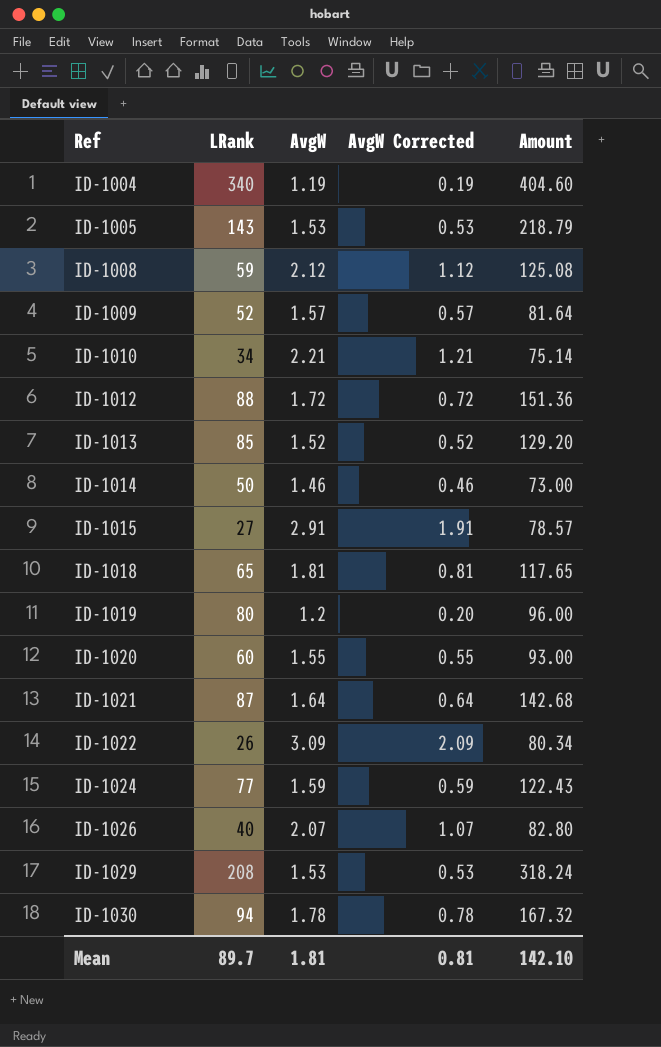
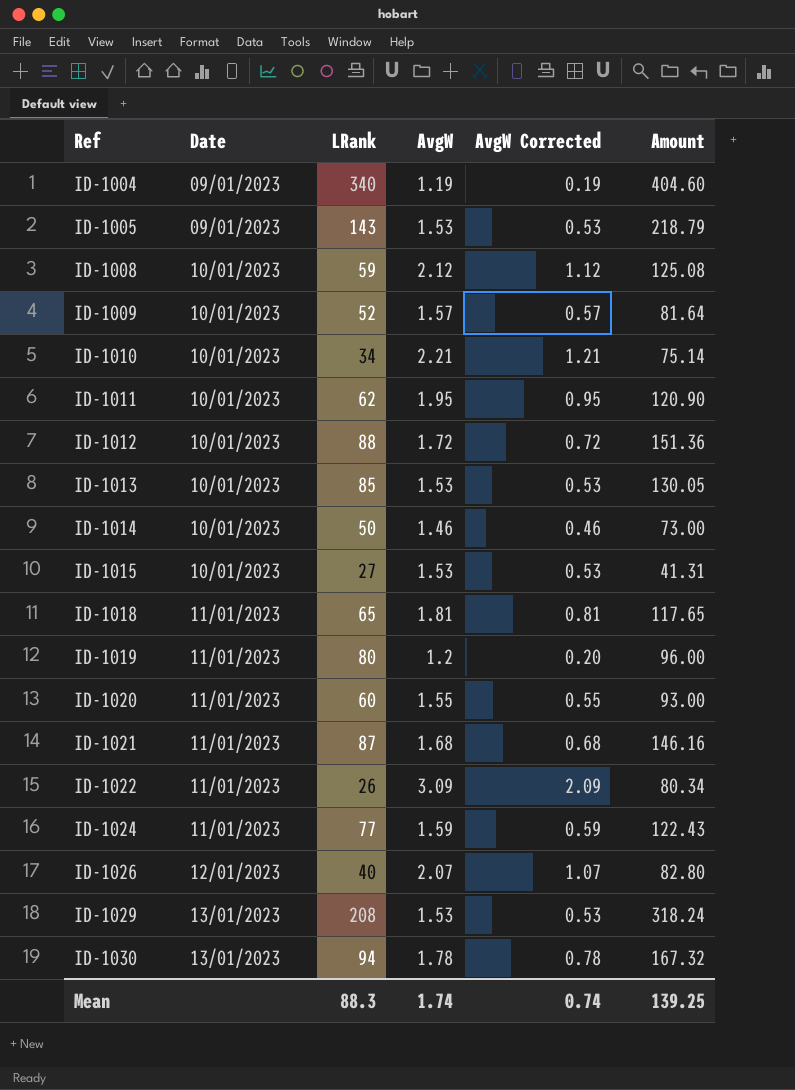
column Date | position: none -> 2
row ID-1011: none -> 10/01/2023 | 62 | 1.95 | 0.95 | 120.90
ID-1013 | AvgW: 1.52 -> 1.53
ID-1013 | AvgW Corrected: 0.52 -> 0.53
ID-1013 | Amount: 129.20 -> 130.05
ID-1015 | AvgW: 2.91 -> 1.53
ID-1015 | AvgW Corrected: 1.91 -> 0.53
ID-1015 | Amount: 78.57 -> 41.31
ID-1021 | AvgW: 1.64 -> 1.68
ID-1021 | AvgW Corrected: 0.64 -> 0.68
ID-1021 | Amount: 142.68 -> 146.16
Mean | LRank: 89.7 -> 88.3
Mean | AvgW: 1.81 -> 1.74
Mean | AvgW Corrected: 0.81 -> 0.74
Mean | Amount: 142.10 -> 139.25

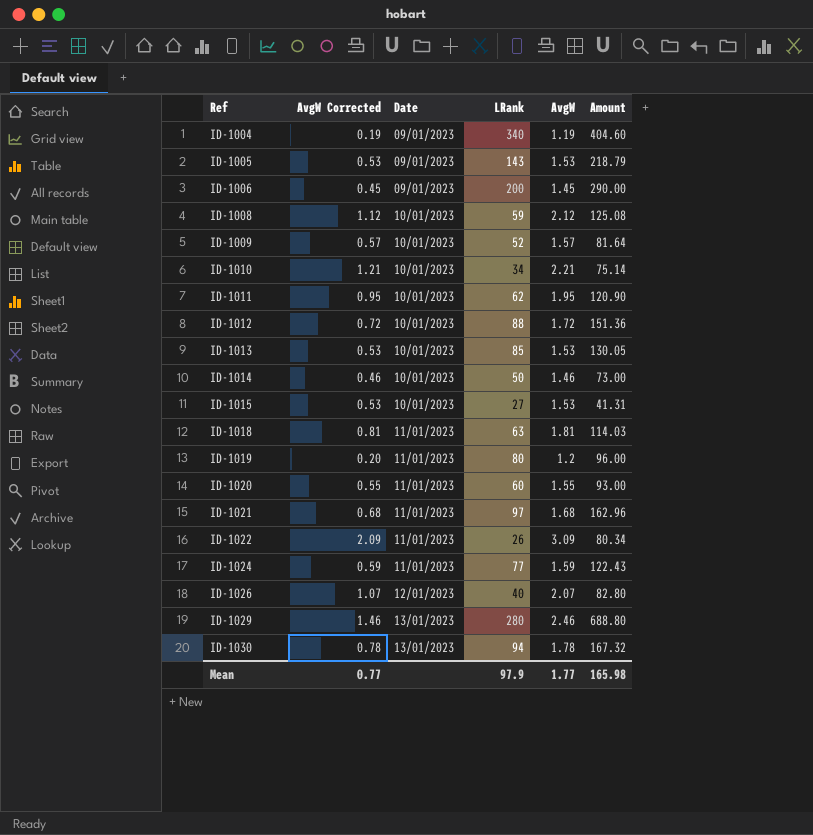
column AvgW Corrected | position: 5 -> 2
row ID-1006: none -> 0.45 | 09/01/2023 | 200 | 1.45 | 290.00
ID-1018 | LRank: 65 -> 63
ID-1018 | Amount: 117.65 -> 114.03
ID-1021 | LRank: 87 -> 97
ID-1021 | Amount: 146.16 -> 162.96
ID-1029 | AvgW Corrected: 0.53 -> 1.46
ID-1029 | LRank: 208 -> 280
ID-1029 | AvgW: 1.53 -> 2.46
ID-1029 | Amount: 318.24 -> 688.80
Mean | AvgW Corrected: 0.74 -> 0.77
Mean | LRank: 88.3 -> 97.9
Mean | AvgW: 1.74 -> 1.77
Mean | Amount: 139.25 -> 165.98

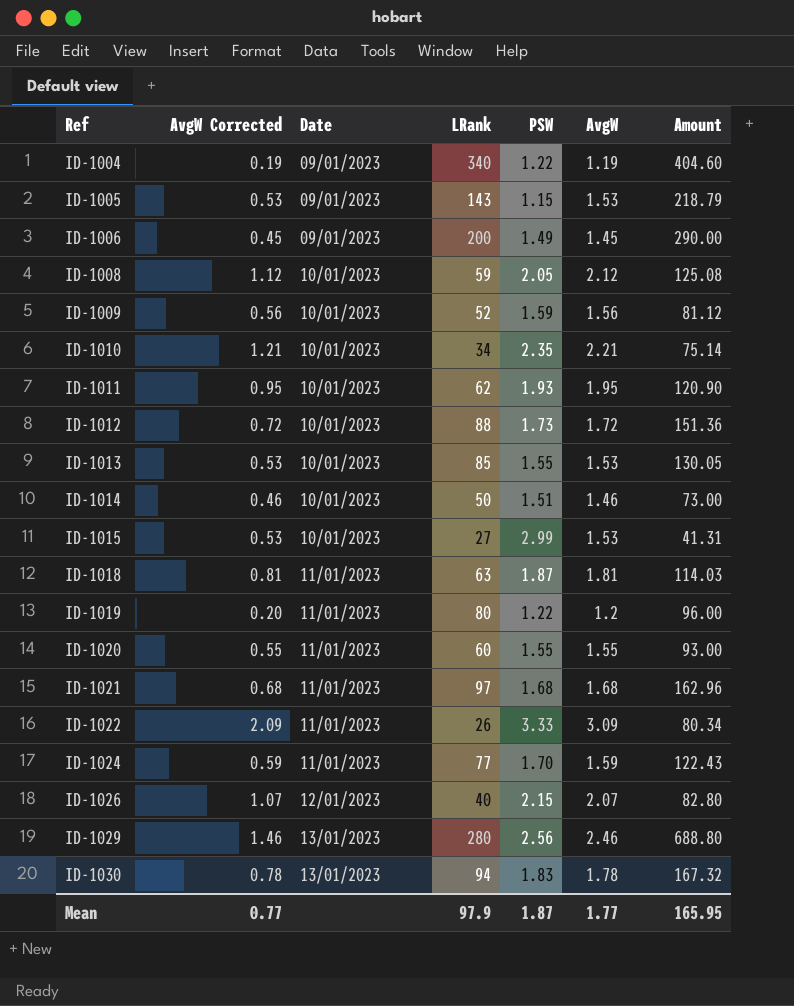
column PSW | position: none -> 5
ID-1009 | AvgW Corrected: 0.57 -> 0.56
ID-1009 | AvgW: 1.57 -> 1.56
ID-1009 | Amount: 81.64 -> 81.12
Mean | Amount: 165.98 -> 165.95

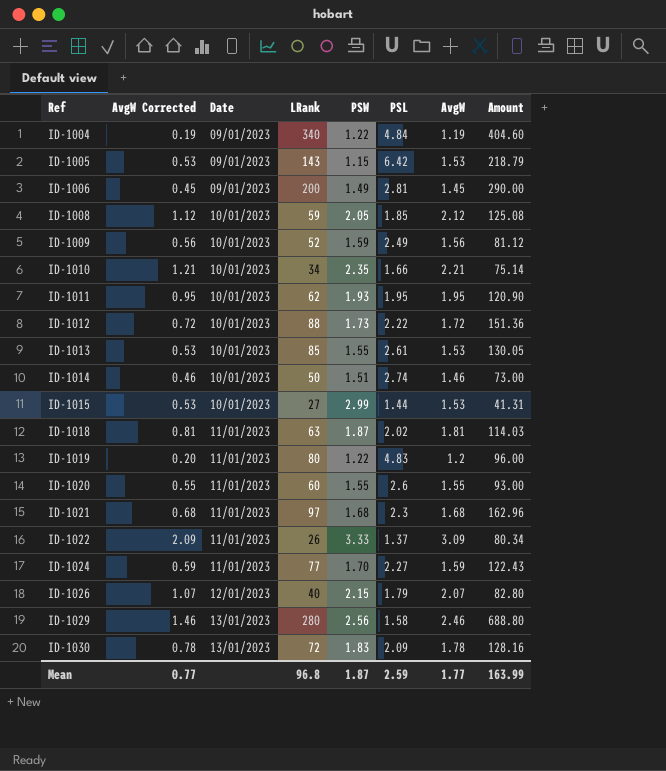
column PSL | position: none -> 6
ID-1030 | LRank: 94 -> 72
ID-1030 | Amount: 167.32 -> 128.16
Mean | LRank: 97.9 -> 96.8
Mean | Amount: 165.95 -> 163.99

